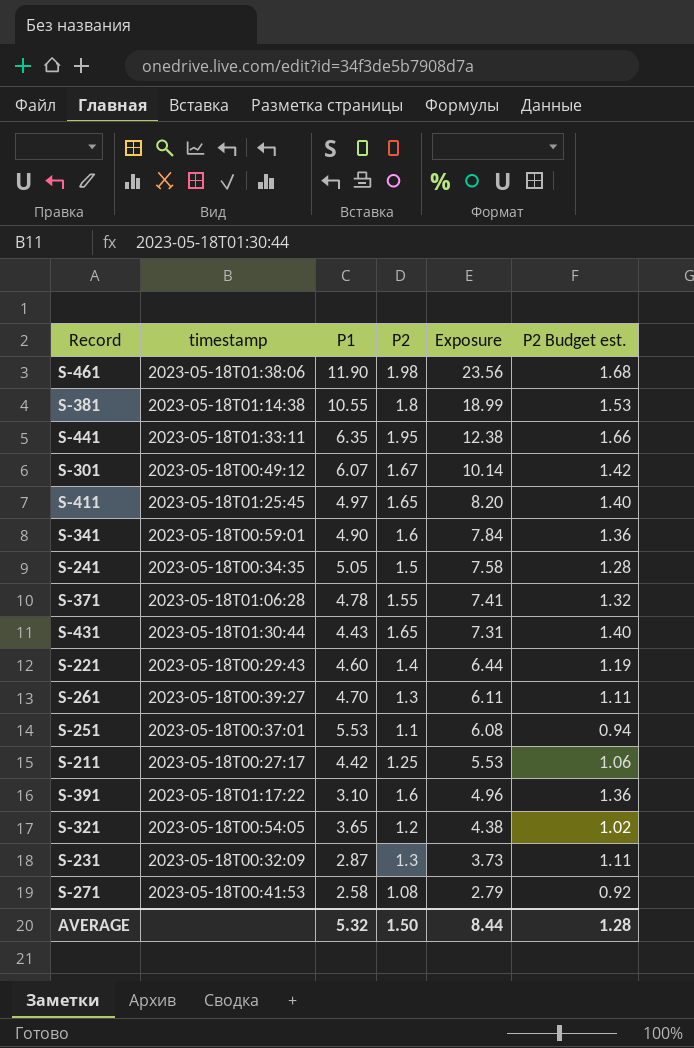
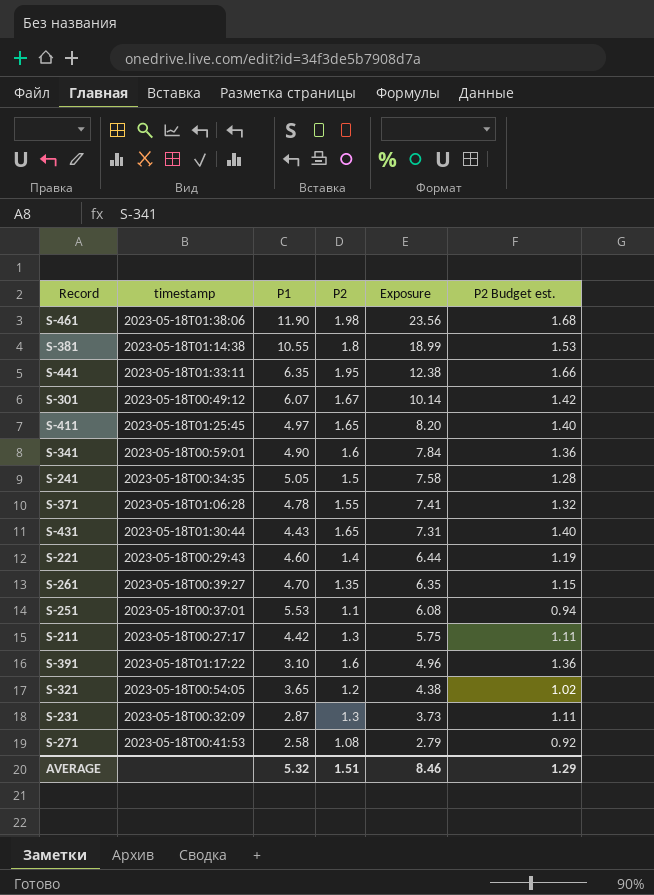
S-261 | P2: 1.3 -> 1.35
S-261 | Exposure: 6.11 -> 6.35
S-261 | P2 Budget est.: 1.11 -> 1.15
S-211 | P2: 1.25 -> 1.3
S-211 | Exposure: 5.53 -> 5.75
S-211 | P2 Budget est.: 1.06 -> 1.11
AVERAGE | P2: 1.50 -> 1.51
AVERAGE | Exposure: 8.44 -> 8.46
AVERAGE | P2 Budget est.: 1.28 -> 1.29

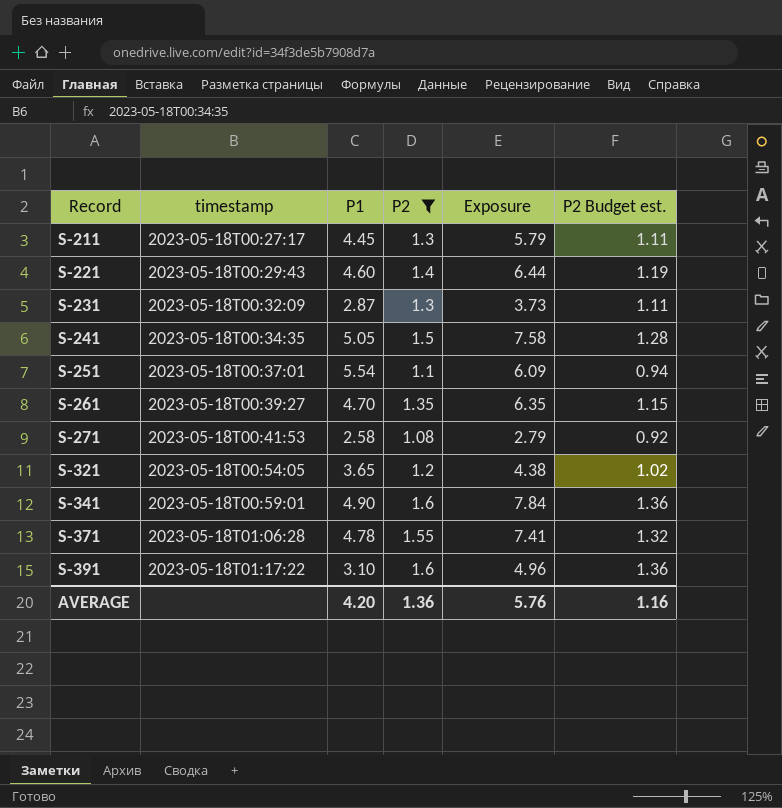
filter: none -> P2 <= 1.6
row order: Exposure descending -> Record ascending
S-211 | P1: 4.42 -> 4.45
S-211 | Exposure: 5.75 -> 5.79
S-251 | P1: 5.53 -> 5.54
S-251 | Exposure: 6.08 -> 6.09
AVERAGE | P1: 5.32 -> 4.20
AVERAGE | P2: 1.51 -> 1.36
AVERAGE | Exposure: 8.46 -> 5.76
AVERAGE | P2 Budget est.: 1.29 -> 1.16

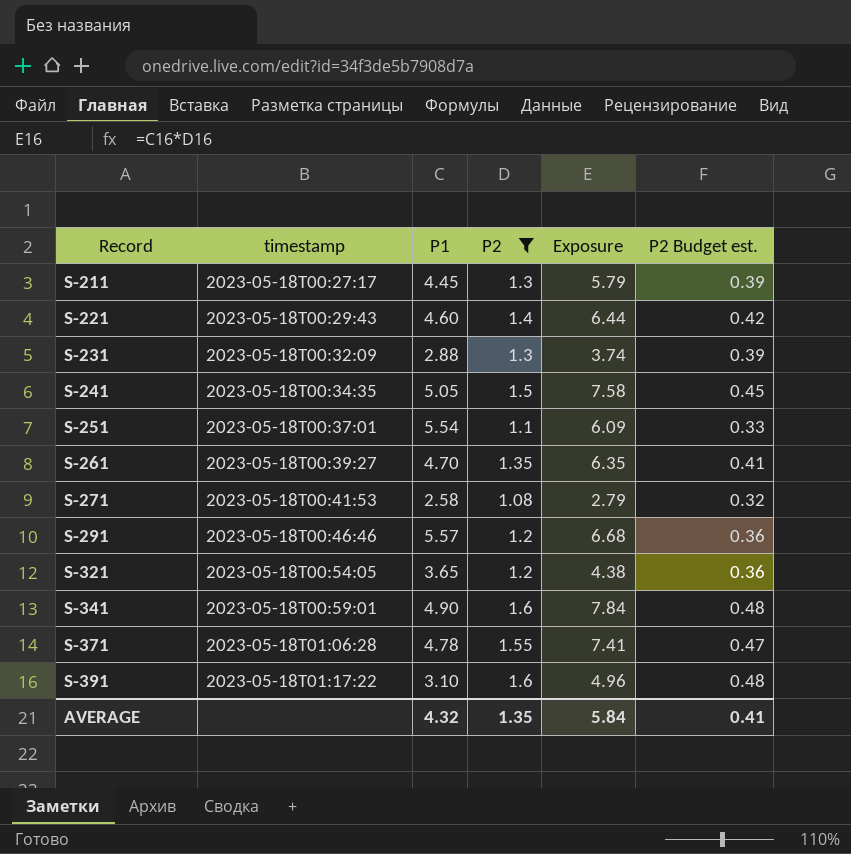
column P2 Budget est. | formula: [P2] * 0.85 -> [P2] * 0.3
S-231 | P1: 2.87 -> 2.88
S-231 | Exposure: 3.73 -> 3.74
row S-291: none -> 2023-05-18T00:46:46 | 5.57 | 1.2 | 6.68 | 0.36
AVERAGE | P1: 4.20 -> 4.32
AVERAGE | P2: 1.36 -> 1.35
AVERAGE | Exposure: 5.76 -> 5.84
AVERAGE | P2 Budget est.: 1.16 -> 0.41

